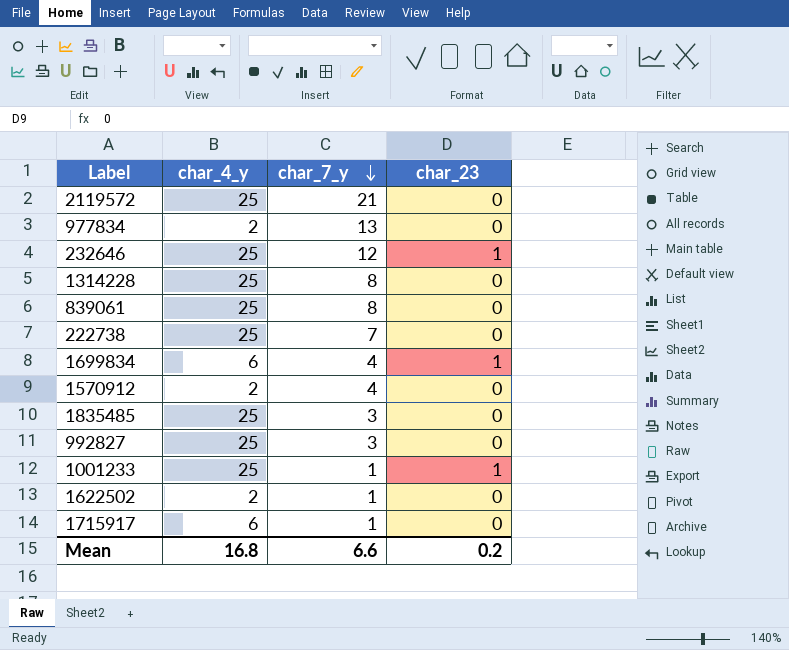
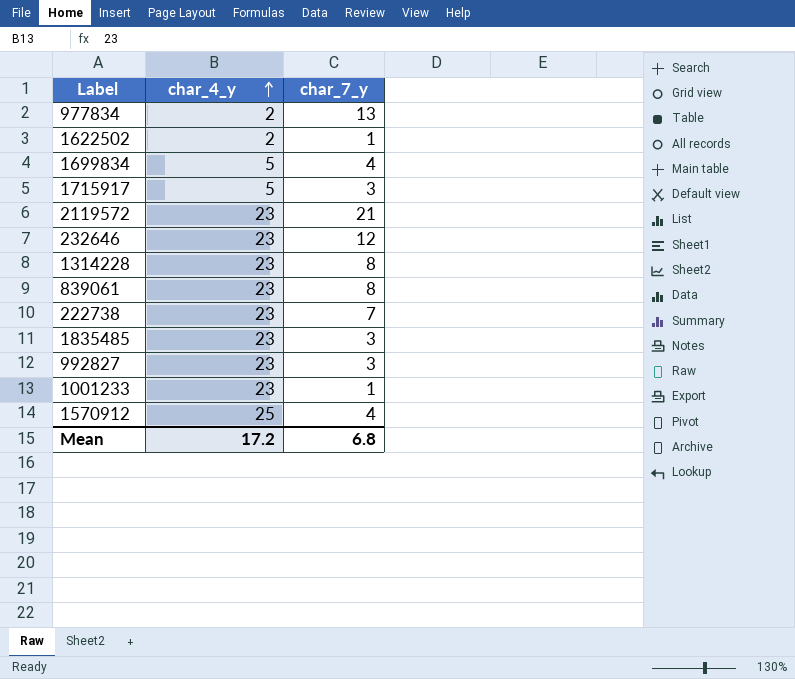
row order: char_7_y descending -> char_4_y ascending
column char_23 | position: 4 -> none
1699834 | char_4_y: 6 -> 5
1715917 | char_4_y: 6 -> 5
1715917 | char_7_y: 1 -> 3
2119572 | char_4_y: 25 -> 23
232646 | char_4_y: 25 -> 23
1314228 | char_4_y: 25 -> 23
839061 | char_4_y: 25 -> 23
222738 | char_4_y: 25 -> 23
1835485 | char_4_y: 25 -> 23
992827 | char_4_y: 25 -> 23
1001233 | char_4_y: 25 -> 23
1570912 | char_4_y: 2 -> 25
Mean | char_4_y: 16.8 -> 17.2
Mean | char_7_y: 6.6 -> 6.8

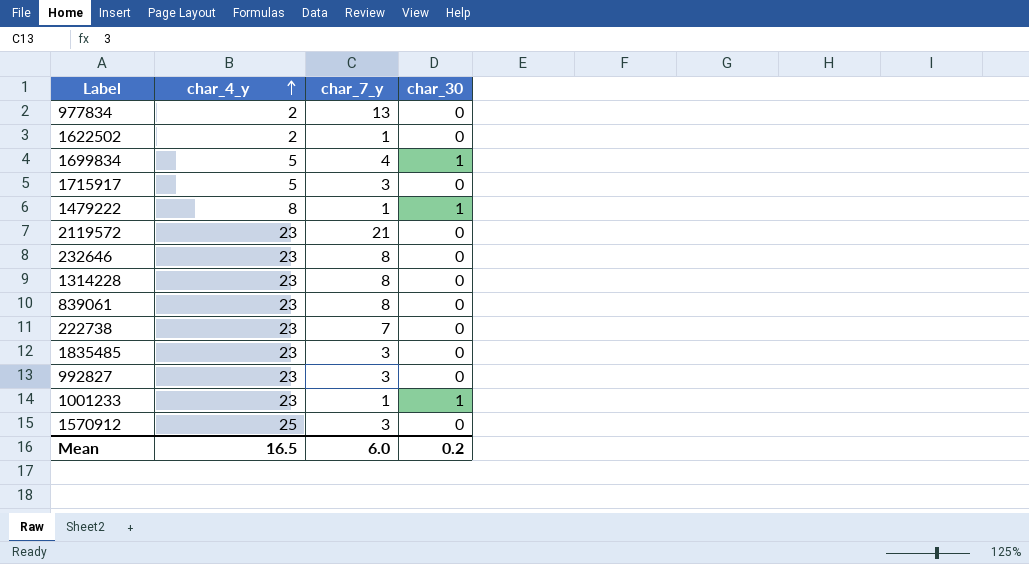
column char_30 | position: none -> 4
row 1479222: none -> 8 | 1 | 1
232646 | char_7_y: 12 -> 8
1570912 | char_7_y: 4 -> 3
Mean | char_4_y: 17.2 -> 16.5
Mean | char_7_y: 6.8 -> 6.0

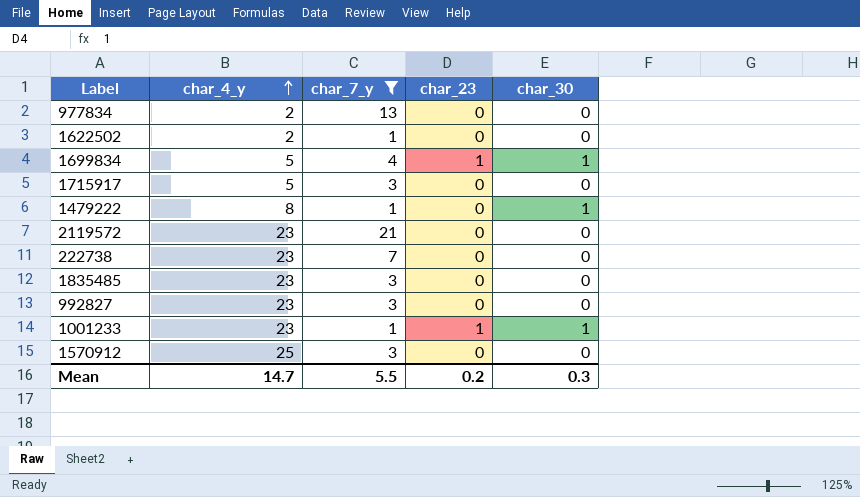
filter: none -> char_7_y != 8
column char_23 | position: none -> 4
Mean | char_4_y: 16.5 -> 14.7
Mean | char_7_y: 6.0 -> 5.5
Mean | char_30: 0.2 -> 0.3

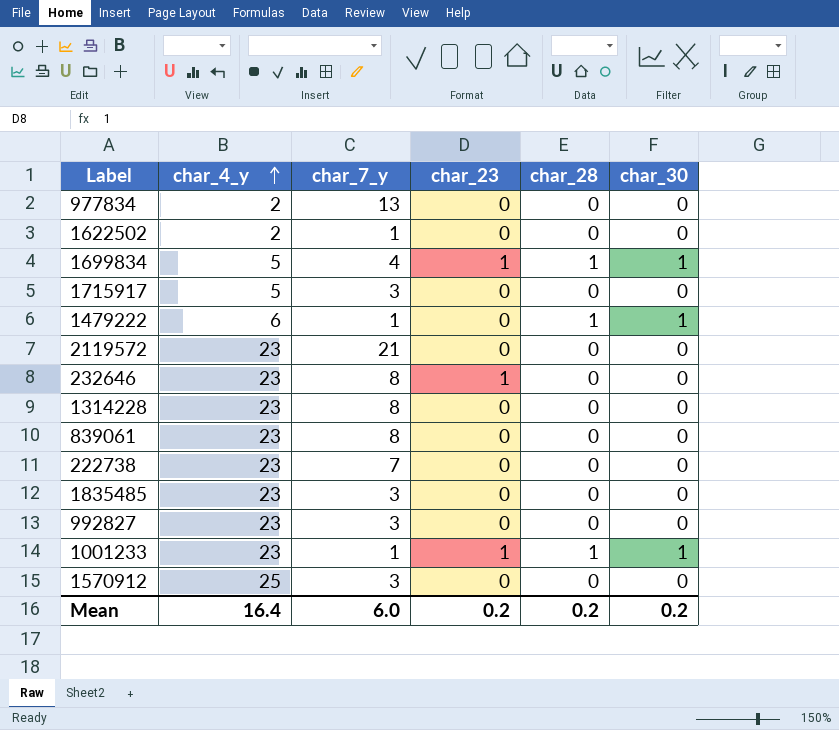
filter: char_7_y != 8 -> none
column char_28 | position: none -> 5
1479222 | char_4_y: 8 -> 6
Mean | char_4_y: 14.7 -> 16.4
Mean | char_7_y: 5.5 -> 6.0
Mean | char_30: 0.3 -> 0.2

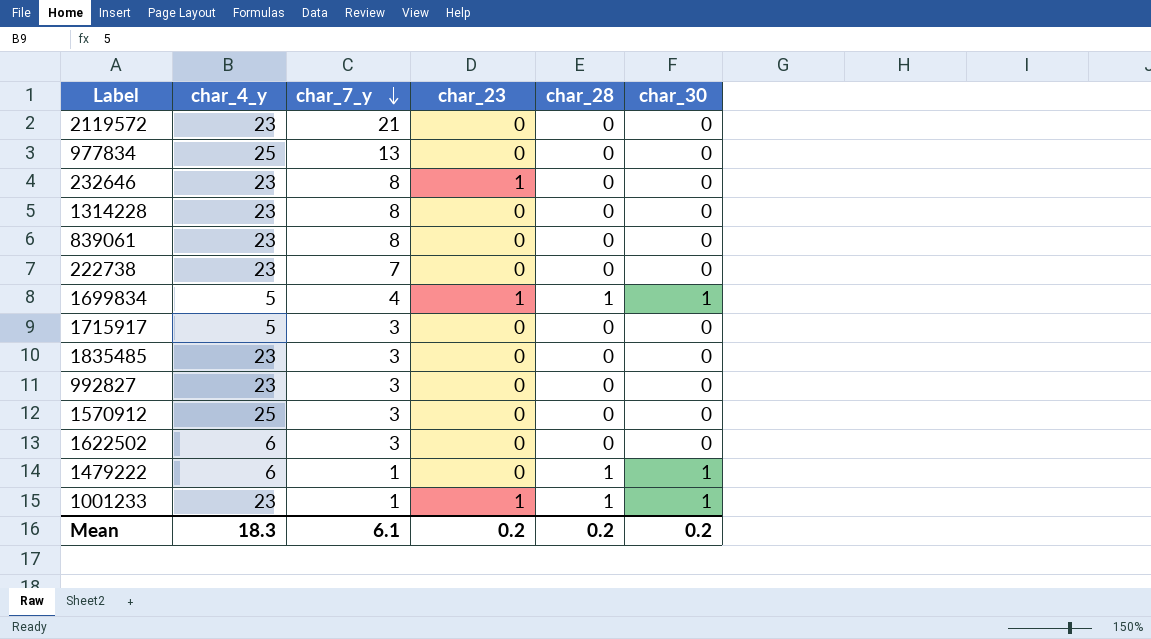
row order: char_4_y ascending -> char_7_y descending
977834 | char_4_y: 2 -> 25
1622502 | char_4_y: 2 -> 6
1622502 | char_7_y: 1 -> 3
Mean | char_4_y: 16.4 -> 18.3
Mean | char_7_y: 6.0 -> 6.1

